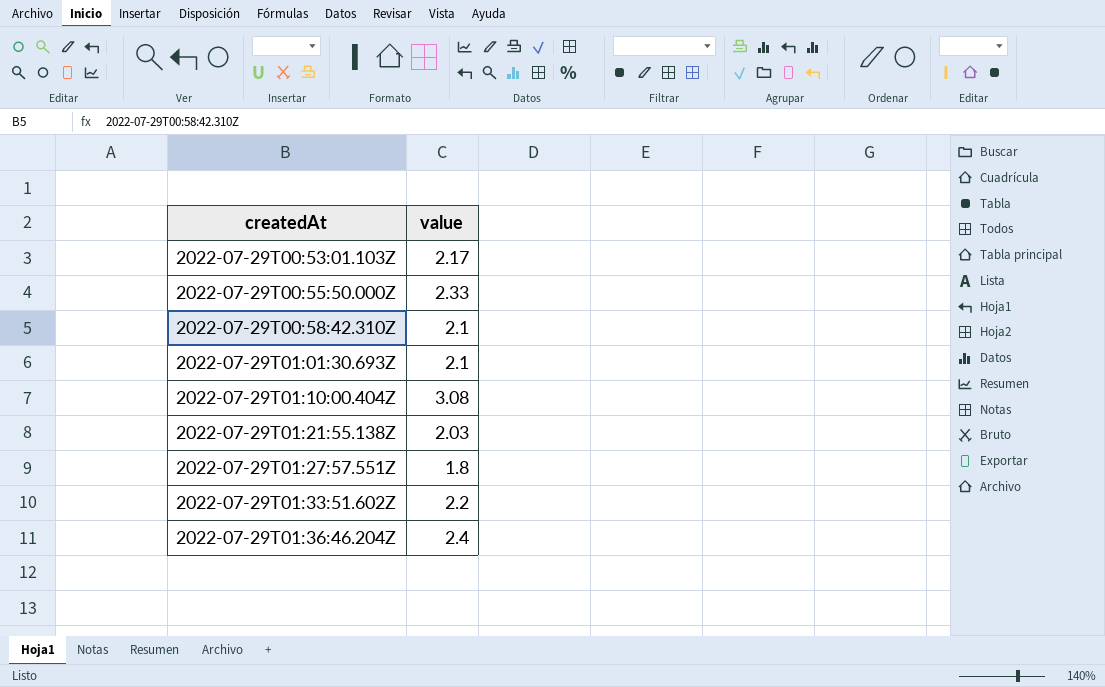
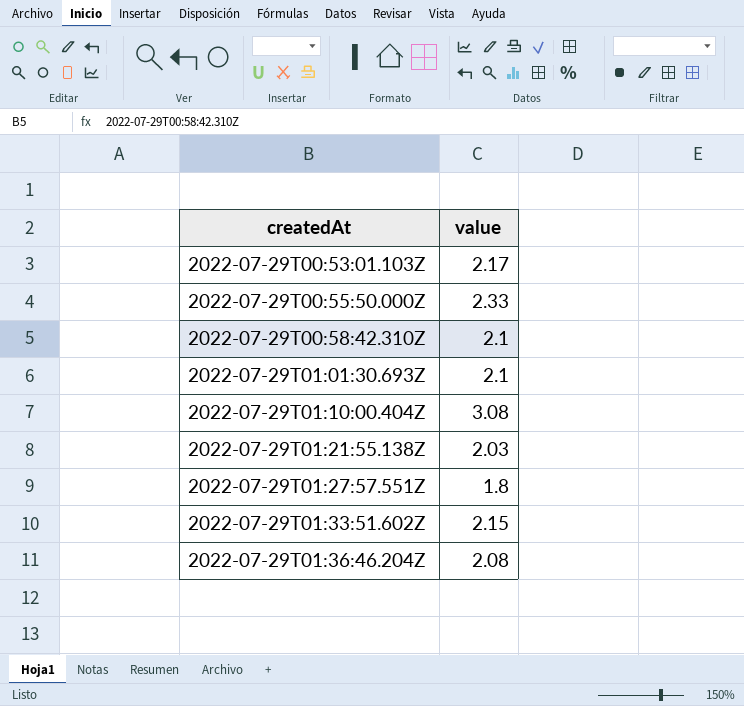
2022-07-29T01:33:51.602Z | value: 2.2 -> 2.15
2022-07-29T01:36:46.204Z | value: 2.4 -> 2.08

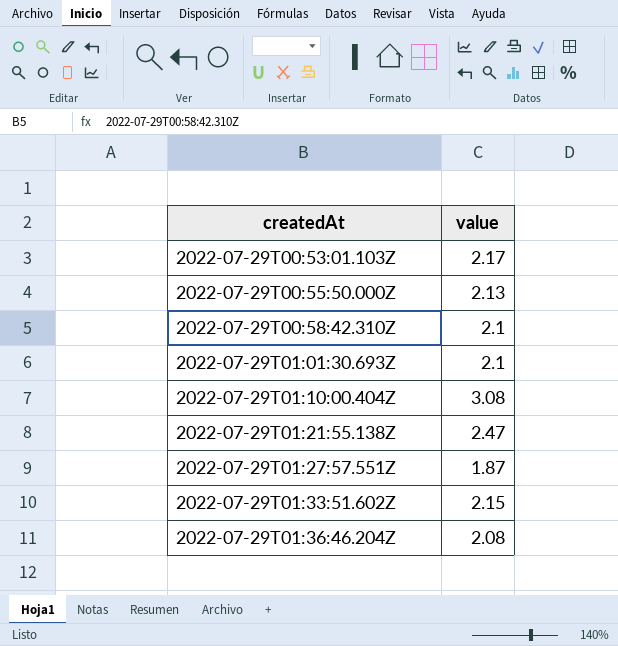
2022-07-29T00:55:50.000Z | value: 2.33 -> 2.13
2022-07-29T01:21:55.138Z | value: 2.03 -> 2.47
2022-07-29T01:27:57.551Z | value: 1.8 -> 1.87

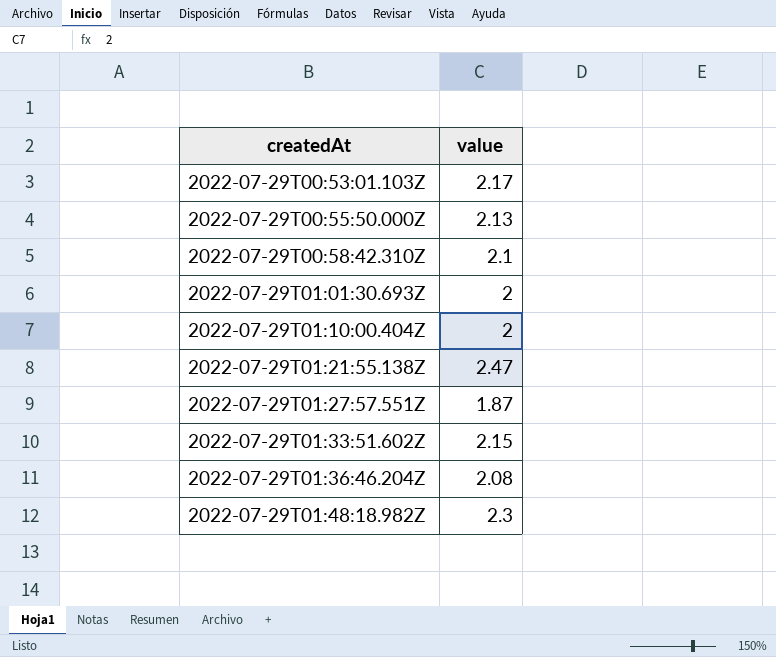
2022-07-29T01:01:30.693Z | value: 2.1 -> 2
2022-07-29T01:10:00.404Z | value: 3.08 -> 2
row 2022-07-29T01:48:18.982Z: none -> 2.3

